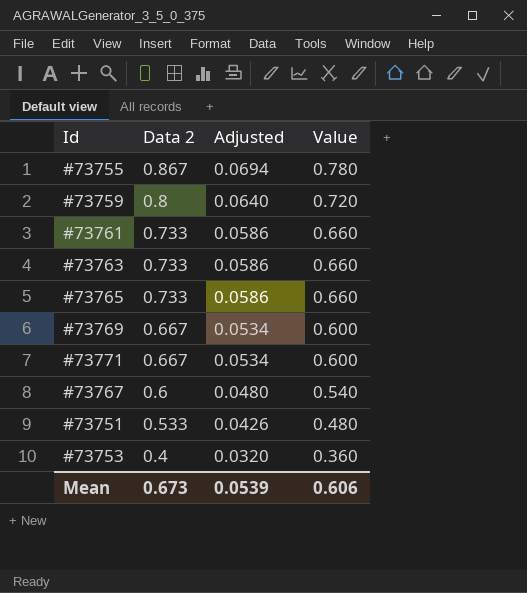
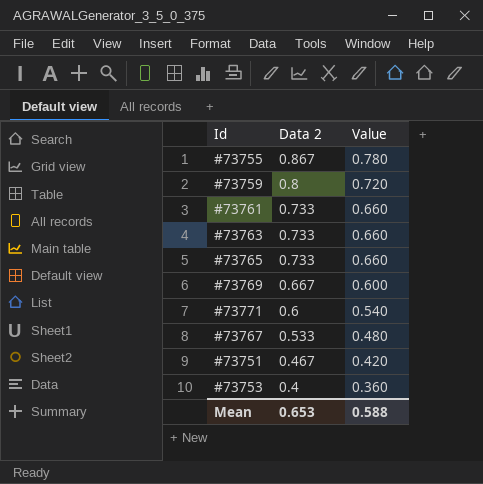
column Adjusted | formula: [Data 2] * 0.08 -> none
#73771 | Data 2: 0.667 -> 0.6
#73771 | Value: 0.600 -> 0.540
#73767 | Data 2: 0.6 -> 0.533
#73767 | Value: 0.540 -> 0.480
#73751 | Data 2: 0.533 -> 0.467
#73751 | Value: 0.480 -> 0.420
Mean | Data 2: 0.673 -> 0.653
Mean | Value: 0.606 -> 0.588

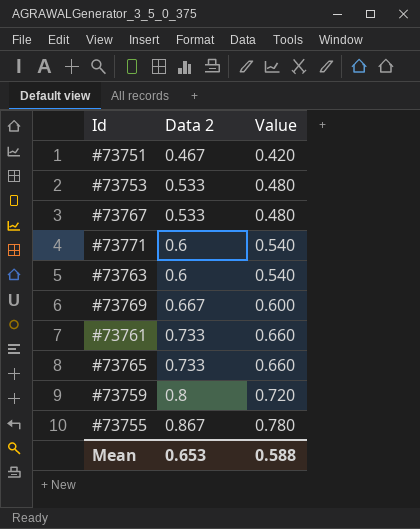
row order: Data 2 descending -> Data 2 ascending
#73753 | Data 2: 0.4 -> 0.533
#73753 | Value: 0.360 -> 0.480
#73763 | Data 2: 0.733 -> 0.6
#73763 | Value: 0.660 -> 0.540

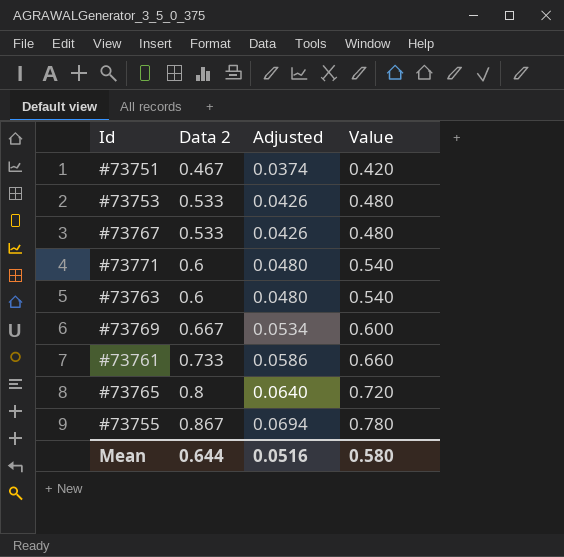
column Adjusted | formula: none -> [Data 2] * 0.08
row #73759: 0.8 | 0.720 -> none
#73765 | Data 2: 0.733 -> 0.8
#73765 | Value: 0.660 -> 0.720
Mean | Data 2: 0.653 -> 0.644
Mean | Value: 0.588 -> 0.580

